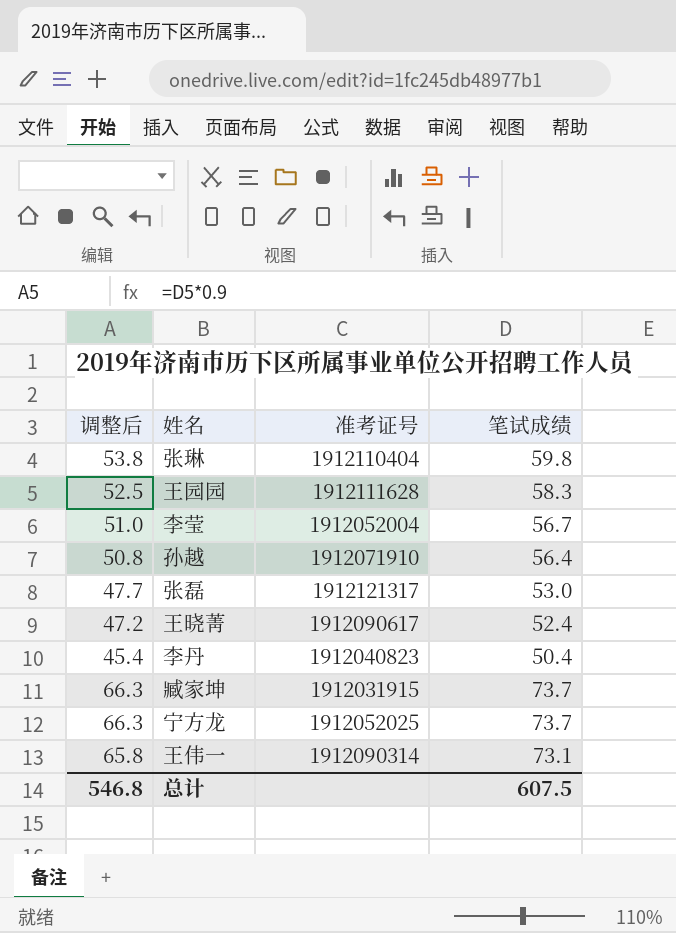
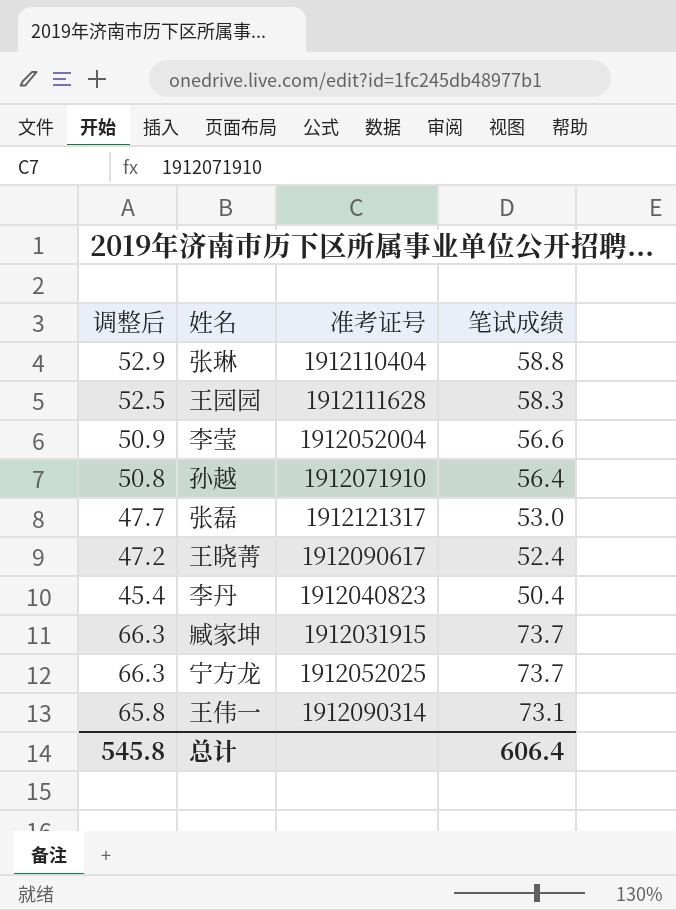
张琳 | 调整后: 53.8 -> 52.9
张琳 | 笔试成绩: 59.8 -> 58.8
李莹 | 调整后: 51.0 -> 50.9
李莹 | 笔试成绩: 56.7 -> 56.6
总计 | 调整后: 546.8 -> 545.8
总计 | 笔试成绩: 607.5 -> 606.4

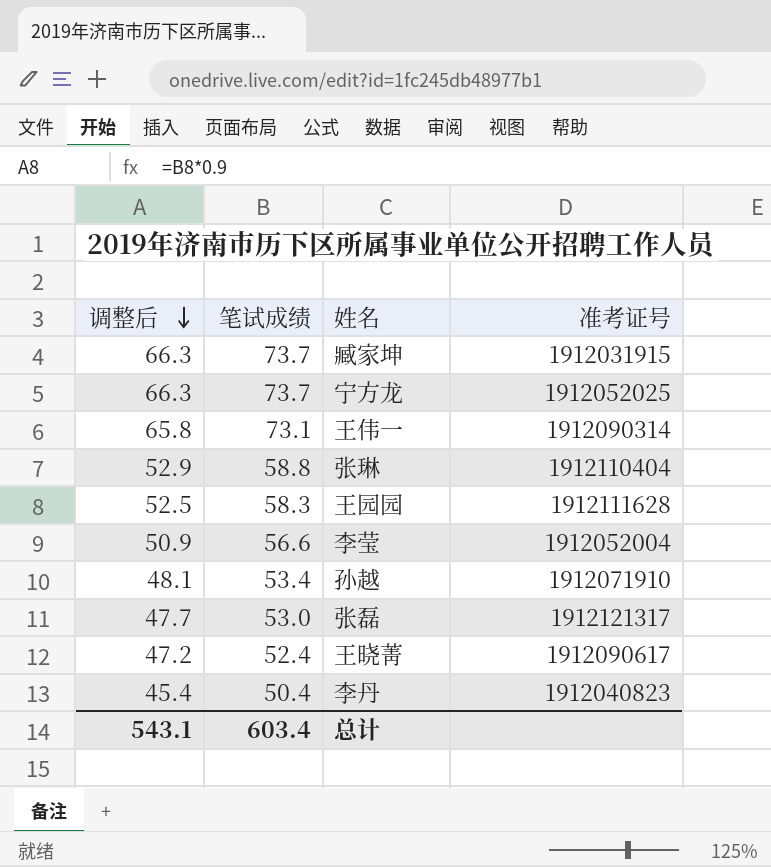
row order: none -> 调整后 descending
column 笔试成绩 | position: 4 -> 2
孙越 | 调整后: 50.8 -> 48.1
孙越 | 笔试成绩: 56.4 -> 53.4
总计 | 调整后: 545.8 -> 543.1
总计 | 笔试成绩: 606.4 -> 603.4

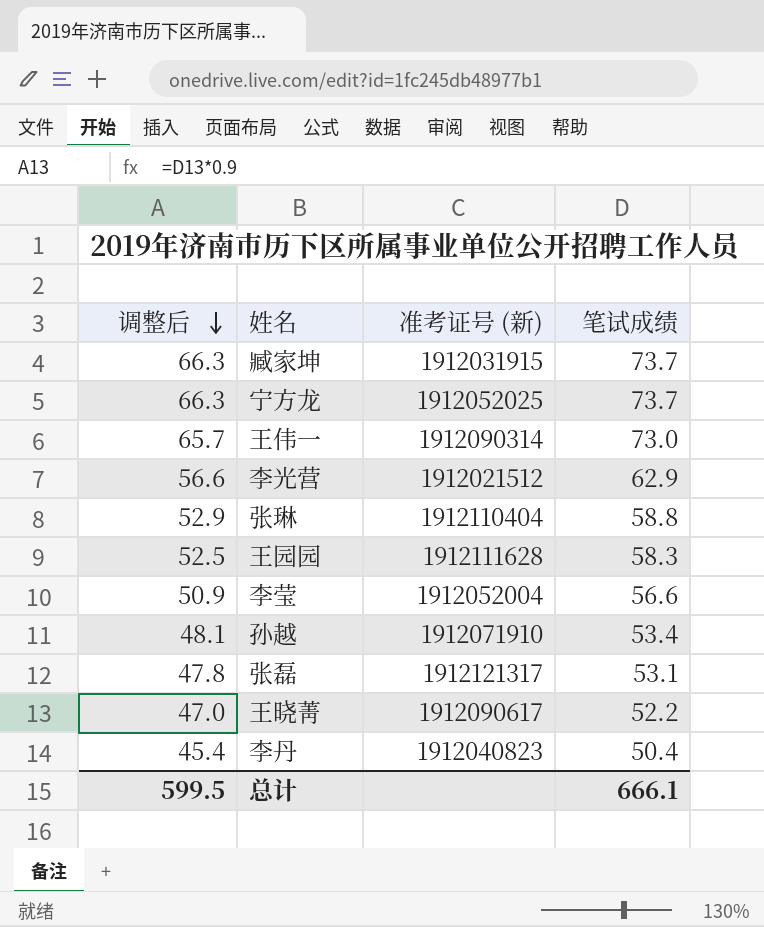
column name: 准考证号 -> 准考证号 (新)
column 笔试成绩 | position: 2 -> 4
王伟一 | 调整后: 65.8 -> 65.7
王伟一 | 笔试成绩: 73.1 -> 73.0
row 李光营: none -> 56.6 | 1912021512 | 62.9
张磊 | 调整后: 47.7 -> 47.8
张磊 | 笔试成绩: 53.0 -> 53.1
王晓菁 | 调整后: 47.2 -> 47.0
王晓菁 | 笔试成绩: 52.4 -> 52.2
总计 | 调整后: 543.1 -> 599.5
总计 | 笔试成绩: 603.4 -> 666.1

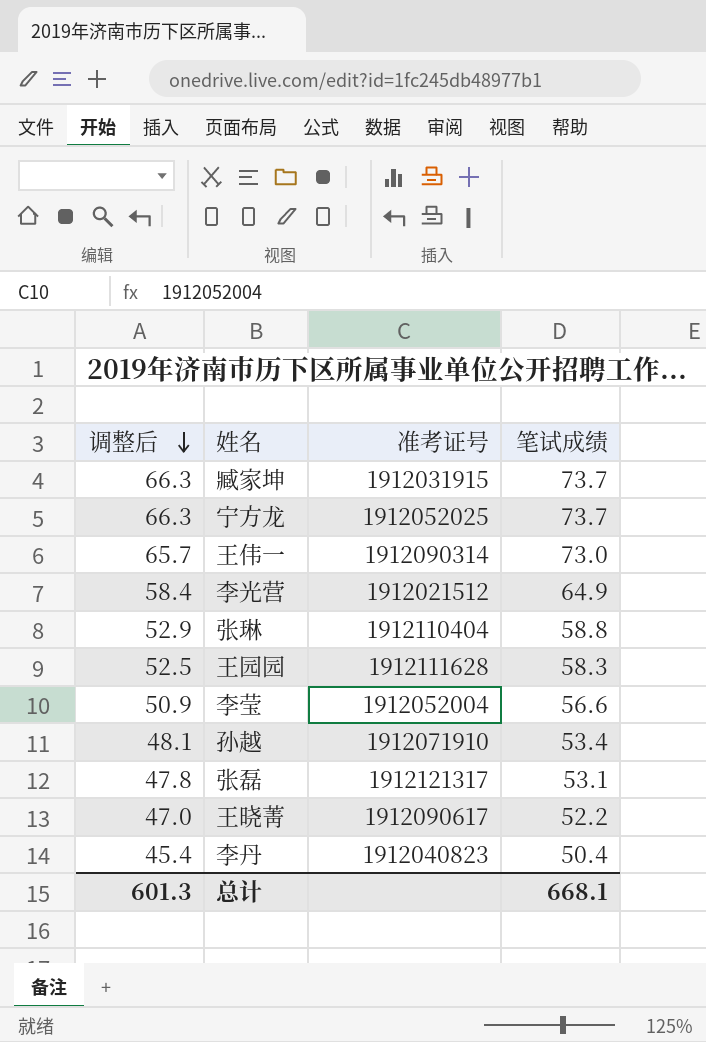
column name: 准考证号 (新) -> 准考证号
李光营 | 调整后: 56.6 -> 58.4
李光营 | 笔试成绩: 62.9 -> 64.9
总计 | 调整后: 599.5 -> 601.3
总计 | 笔试成绩: 666.1 -> 668.1

